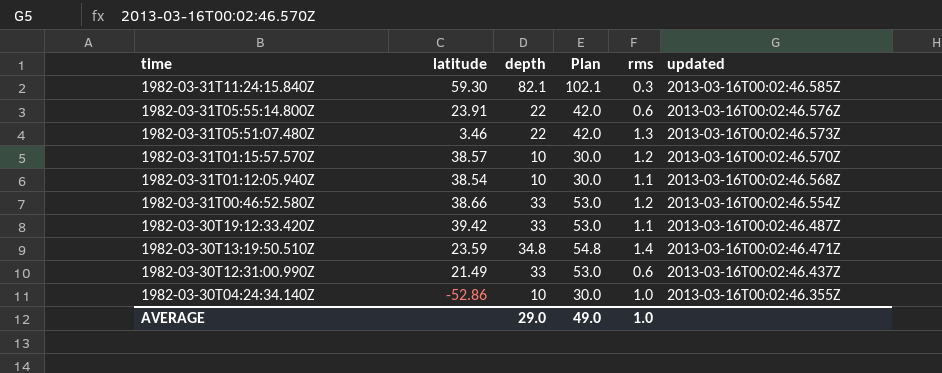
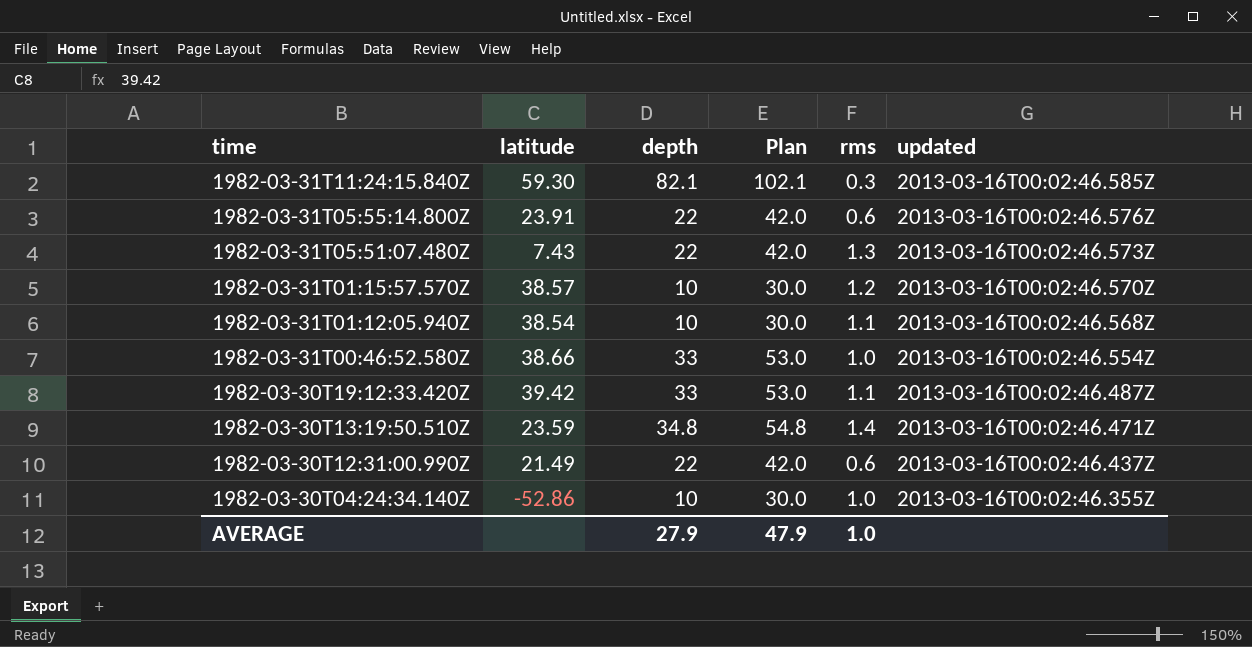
1982-03-31T05:51:07.480Z | latitude: 3.46 -> 7.43
1982-03-31T00:46:52.580Z | rms: 1.2 -> 1.0
1982-03-30T12:31:00.990Z | depth: 33 -> 22
1982-03-30T12:31:00.990Z | Plan: 53.0 -> 42.0
AVERAGE | depth: 29.0 -> 27.9
AVERAGE | Plan: 49.0 -> 47.9

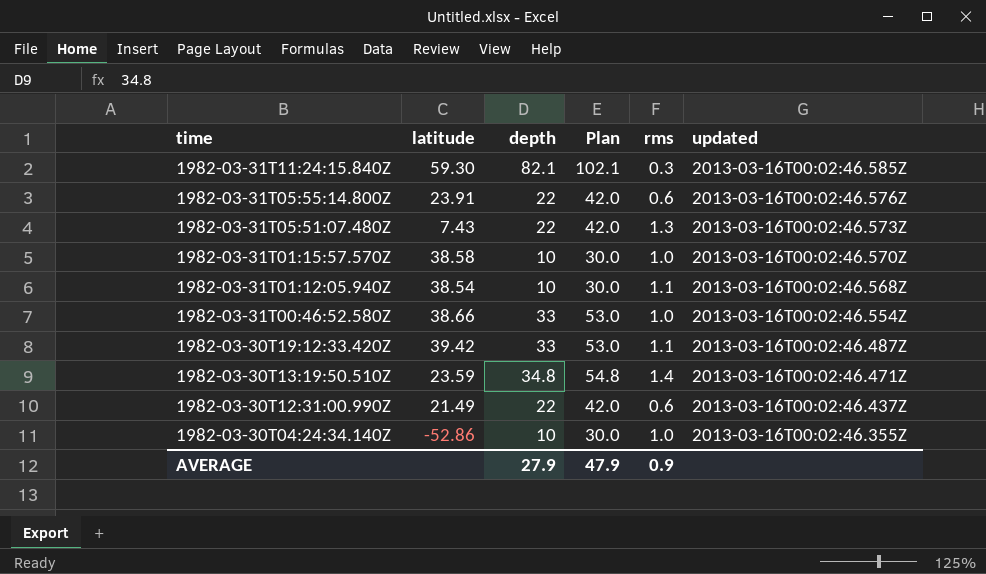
1982-03-31T01:15:57.570Z | latitude: 38.57 -> 38.58
1982-03-31T01:15:57.570Z | rms: 1.2 -> 1.0
AVERAGE | rms: 1.0 -> 0.9

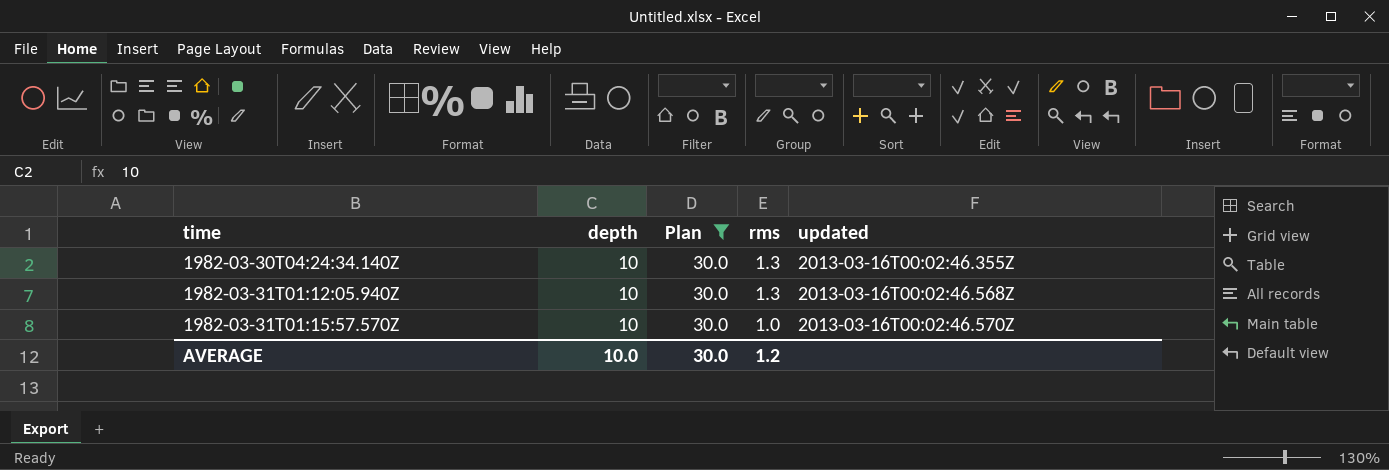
filter: none -> Plan = 30.0
row order: time descending -> time ascending
column latitude | position: 2 -> none
1982-03-30T04:24:34.140Z | rms: 1.0 -> 1.3
1982-03-31T01:12:05.940Z | rms: 1.1 -> 1.3
AVERAGE | depth: 27.9 -> 10.0
AVERAGE | Plan: 47.9 -> 30.0
AVERAGE | rms: 0.9 -> 1.2

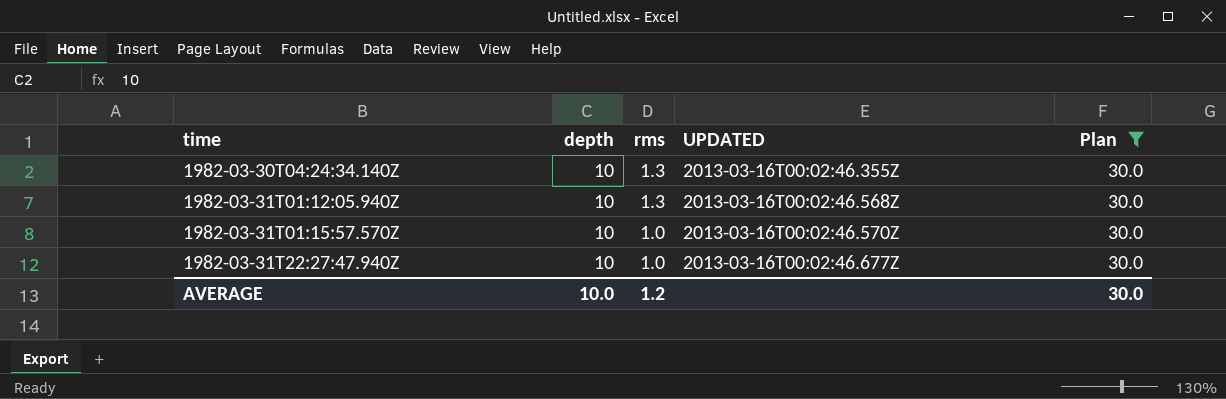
column name: updated -> UPDATED
column Plan | position: 3 -> 5
row 1982-03-31T22:27:47.940Z: none -> 10 | 1.0 | 2013-03-16T00:02:46.677Z | 30.0

